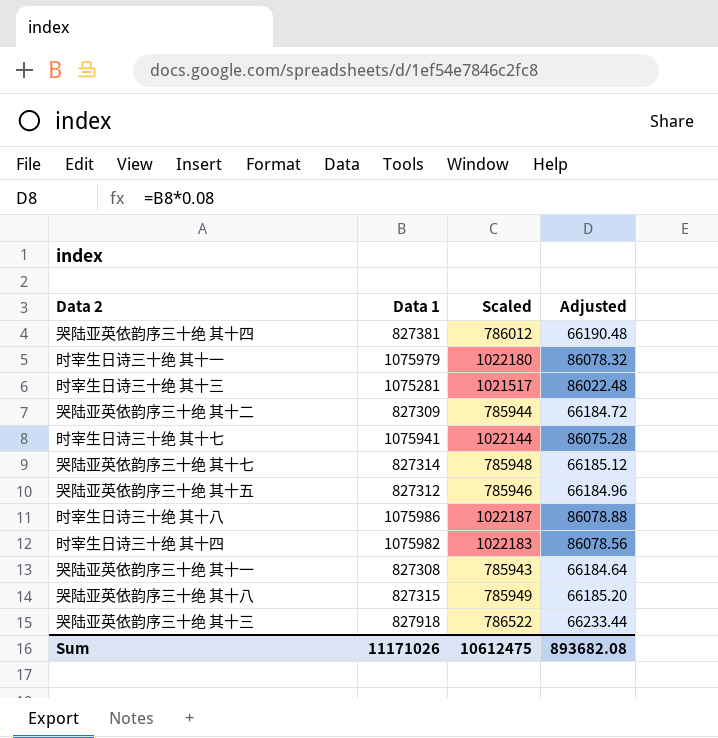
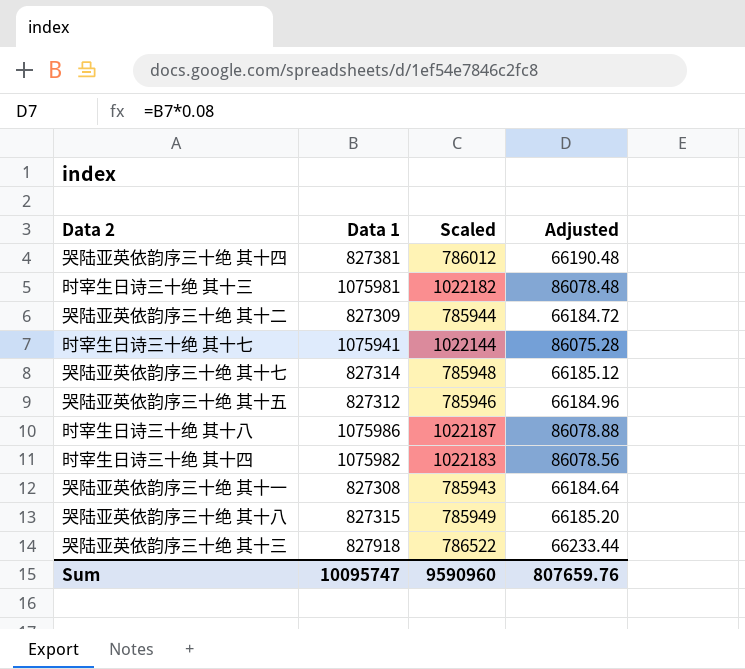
row 时宰生日诗三十绝 其十一: 1075979 | 1022180 | 86078.32 -> none
时宰生日诗三十绝 其十三 | Data 1: 1075281 -> 1075981
时宰生日诗三十绝 其十三 | Scaled: 1021517 -> 1022182
时宰生日诗三十绝 其十三 | Adjusted: 86022.48 -> 86078.48
Sum | Data 1: 11171026 -> 10095747
Sum | Scaled: 10612475 -> 9590960
Sum | Adjusted: 893682.08 -> 807659.76

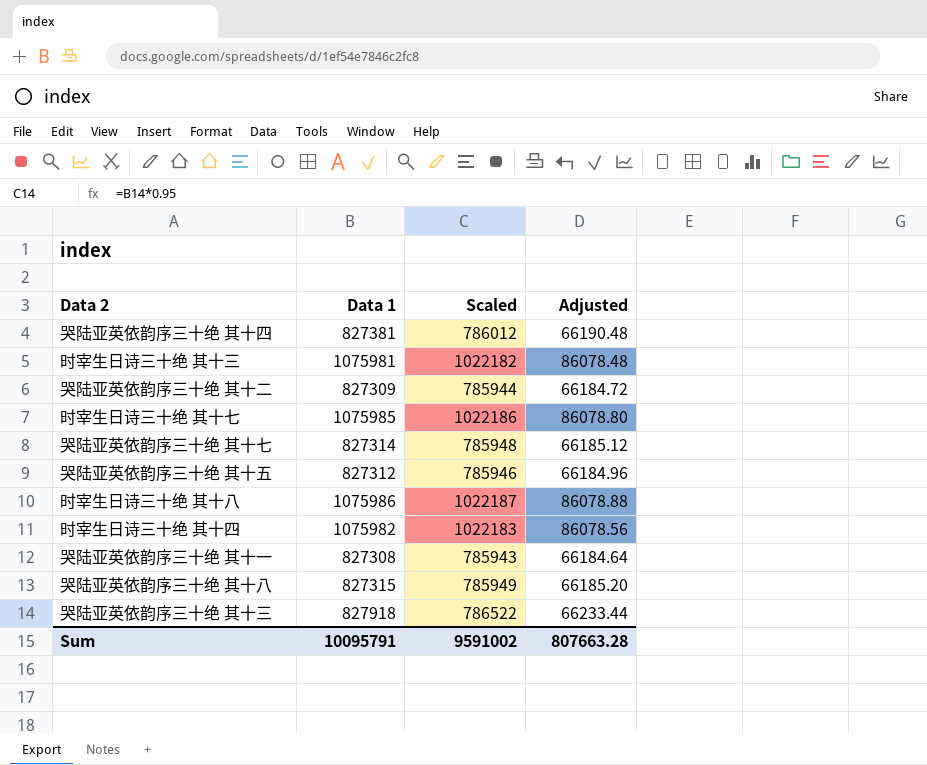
时宰生日诗三十绝 其十七 | Data 1: 1075941 -> 1075985
时宰生日诗三十绝 其十七 | Scaled: 1022144 -> 1022186
时宰生日诗三十绝 其十七 | Adjusted: 86075.28 -> 86078.80
Sum | Data 1: 10095747 -> 10095791
Sum | Scaled: 9590960 -> 9591002
Sum | Adjusted: 807659.76 -> 807663.28

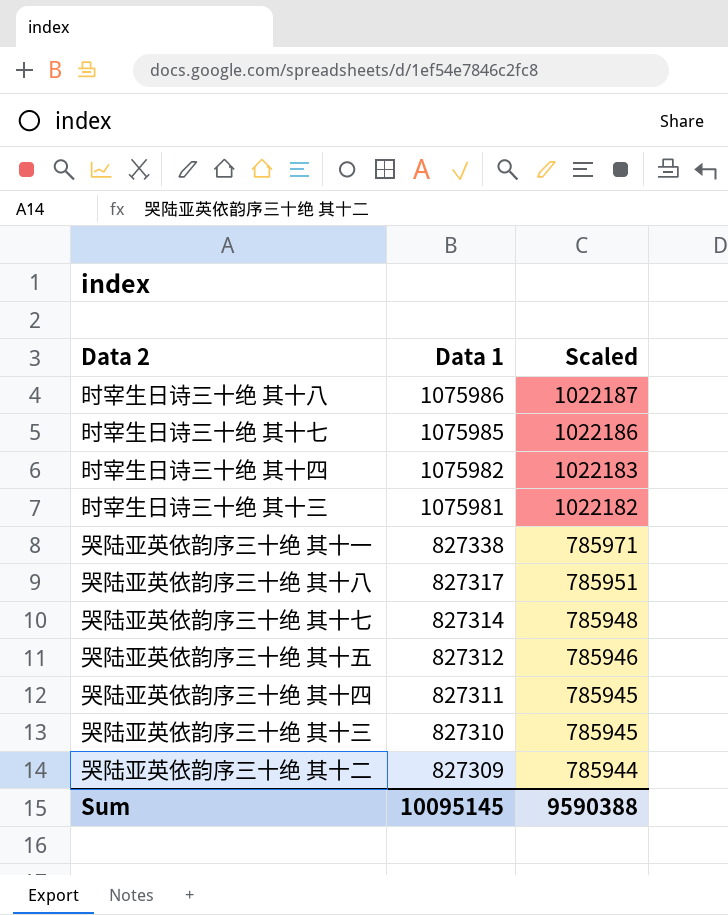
row order: none -> Data 1 descending
column Adjusted | formula: [Data 1] * 0.08 -> none
哭陆亚英依韵序三十绝 其十一 | Data 1: 827308 -> 827338
哭陆亚英依韵序三十绝 其十一 | Scaled: 785943 -> 785971
哭陆亚英依韵序三十绝 其十八 | Data 1: 827315 -> 827317
哭陆亚英依韵序三十绝 其十八 | Scaled: 785949 -> 785951
哭陆亚英依韵序三十绝 其十四 | Data 1: 827381 -> 827311
哭陆亚英依韵序三十绝 其十四 | Scaled: 786012 -> 785945
哭陆亚英依韵序三十绝 其十三 | Data 1: 827918 -> 827310
哭陆亚英依韵序三十绝 其十三 | Scaled: 786522 -> 785945
Sum | Data 1: 10095791 -> 10095145
Sum | Scaled: 9591002 -> 9590388

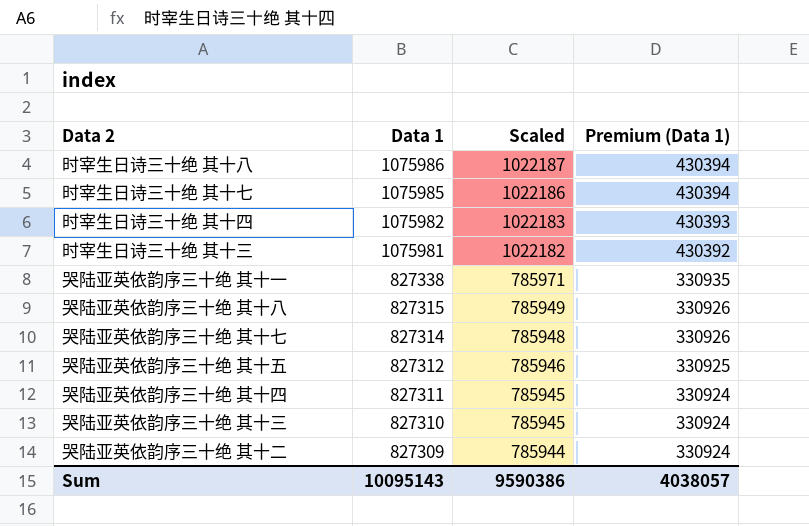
column Premium (Data 1) | formula: none -> [Data 1] * 0.4
哭陆亚英依韵序三十绝 其十八 | Data 1: 827317 -> 827315
哭陆亚英依韵序三十绝 其十八 | Scaled: 785951 -> 785949
Sum | Data 1: 10095145 -> 10095143
Sum | Scaled: 9590388 -> 9590386

